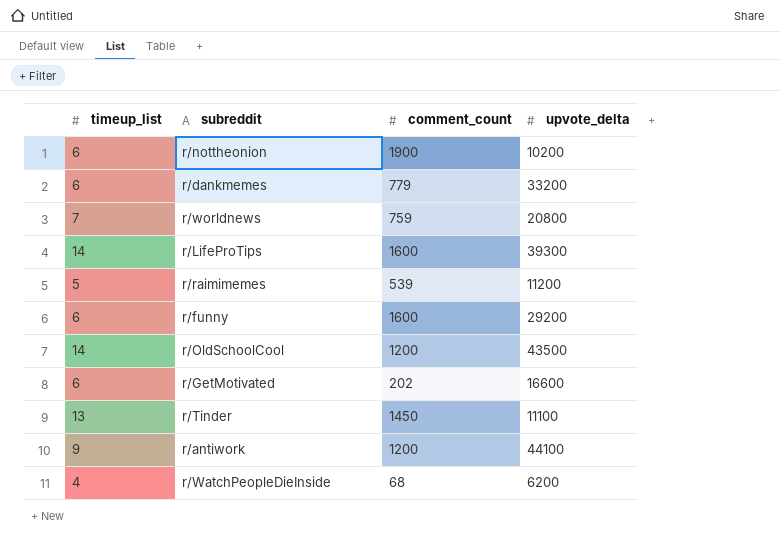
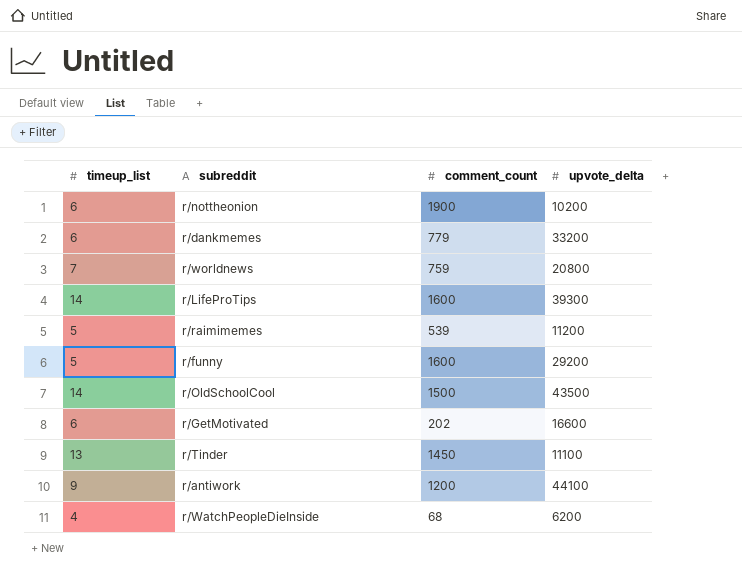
r/funny | timeup_list: 6 -> 5
r/OldSchoolCool | comment_count: 1200 -> 1500

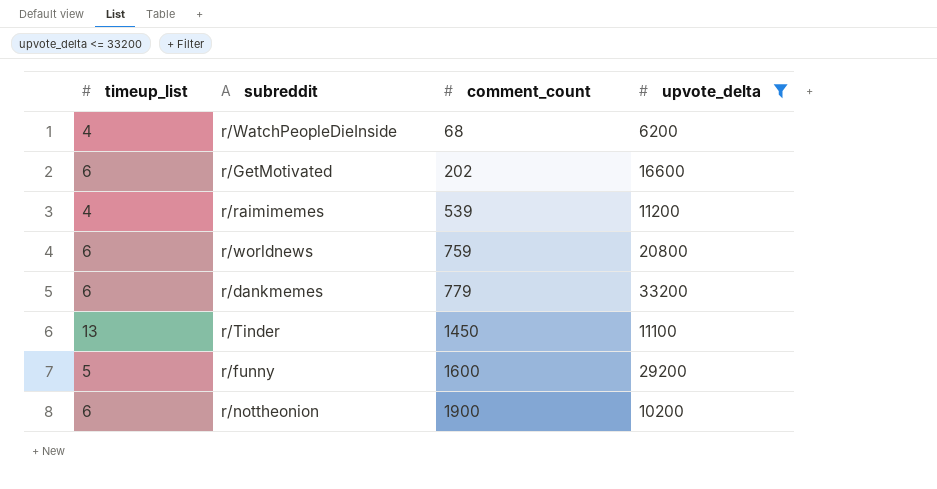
filter: none -> upvote_delta <= 33200
row order: none -> comment_count ascending
r/raimimemes | timeup_list: 5 -> 4
r/worldnews | timeup_list: 7 -> 6

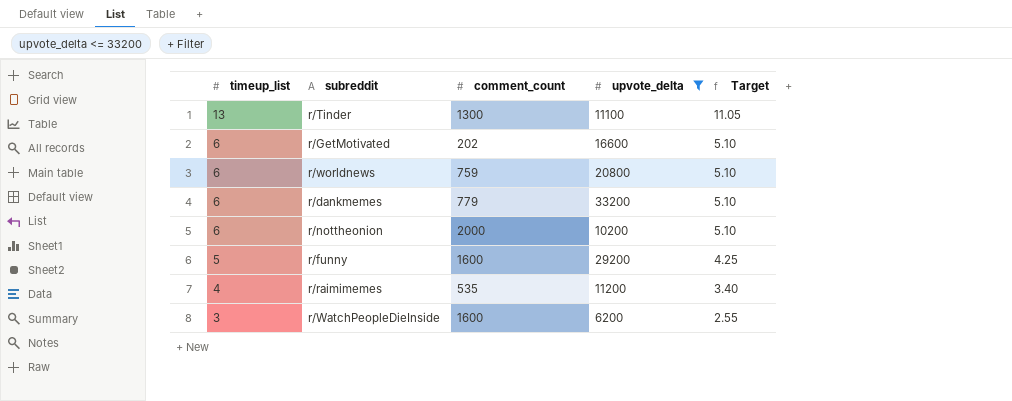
row order: comment_count ascending -> timeup_list descending
column Target | formula: none -> [timeup_list] * 0.85
r/Tinder | comment_count: 1450 -> 1300
r/nottheonion | comment_count: 1900 -> 2000
r/raimimemes | comment_count: 539 -> 535
r/WatchPeopleDieInside | timeup_list: 4 -> 3
r/WatchPeopleDieInside | comment_count: 68 -> 1600

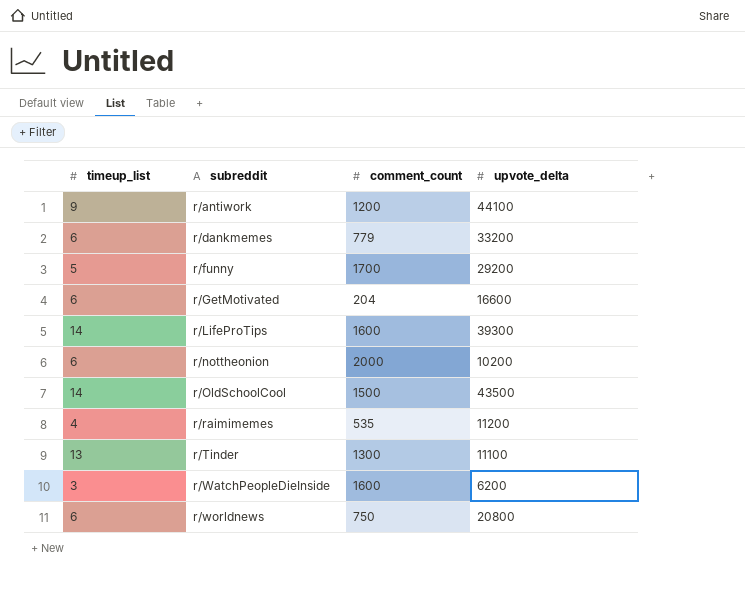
filter: upvote_delta <= 33200 -> none
row order: timeup_list descending -> subreddit ascending
column Target | formula: [timeup_list] * 0.85 -> none
r/funny | comment_count: 1600 -> 1700
r/GetMotivated | comment_count: 202 -> 204
r/worldnews | comment_count: 759 -> 750

